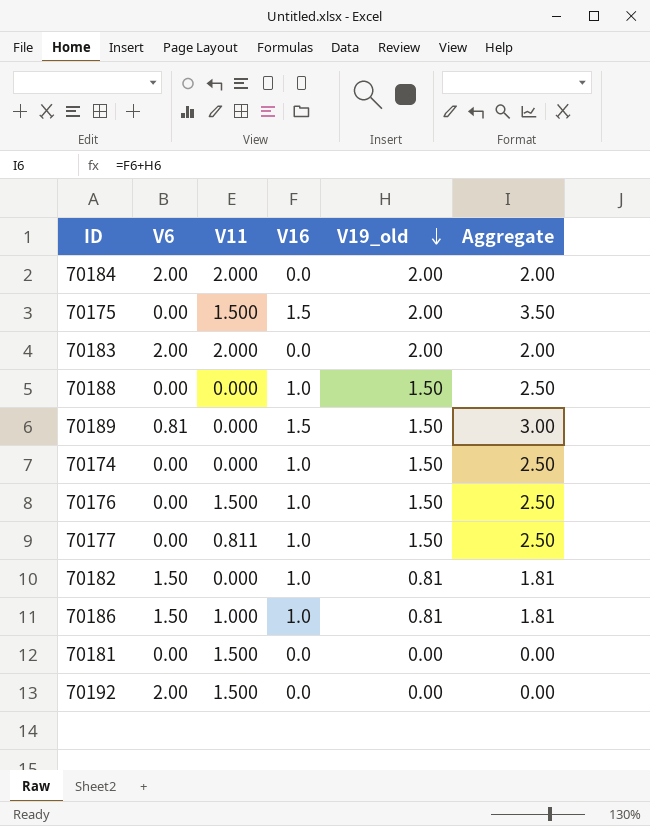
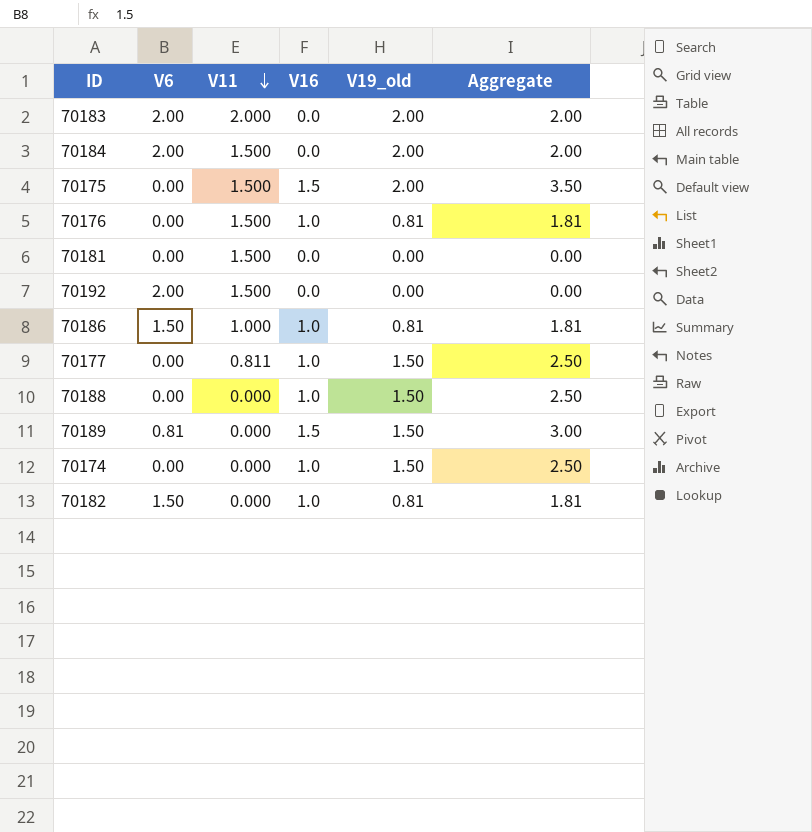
row order: V19_old descending -> V11 descending
70184 | V11: 2.000 -> 1.500
70176 | V19_old: 1.50 -> 0.81
70176 | Aggregate: 2.50 -> 1.81

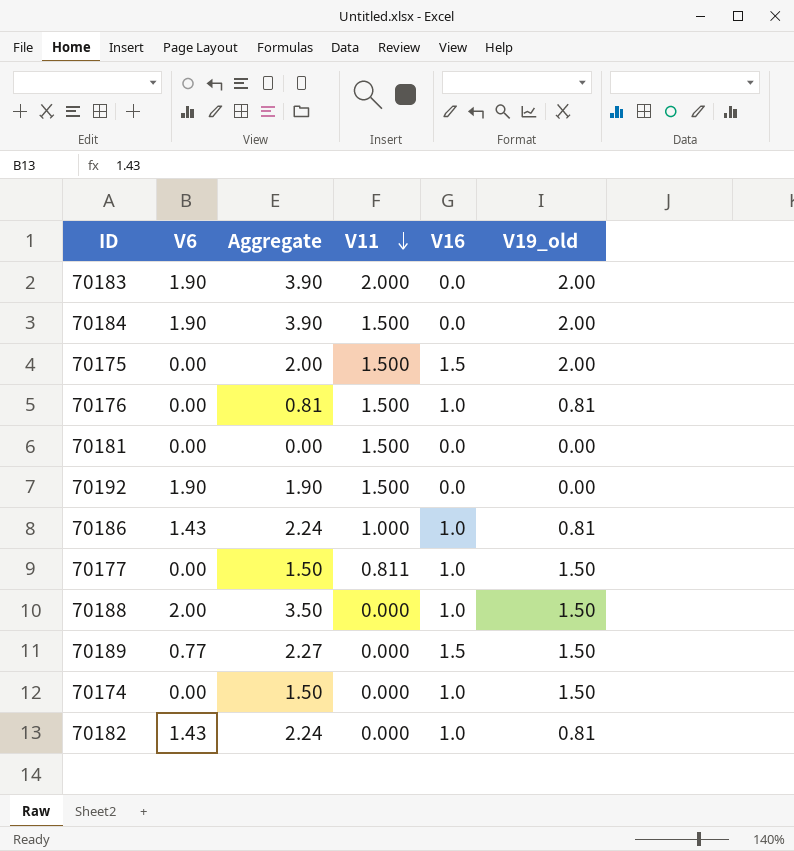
column Aggregate | formula: [V16] + [V19_old] -> [V6] + [V19_old]
column Aggregate | position: 6 -> 3
70183 | V6: 2.00 -> 1.90
70184 | V6: 2.00 -> 1.90
70192 | V6: 2.00 -> 1.90
70186 | V6: 1.50 -> 1.43
70188 | V6: 0.00 -> 2.00
70189 | V6: 0.81 -> 0.77
70182 | V6: 1.50 -> 1.43

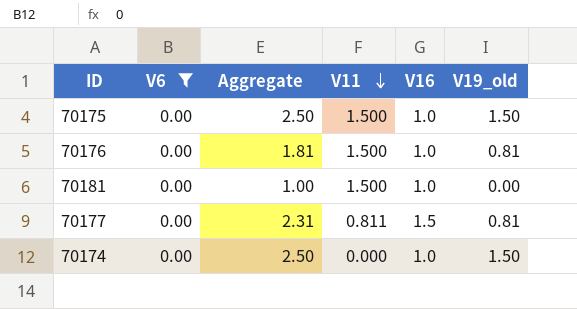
filter: none -> V6 = 0.00
column Aggregate | formula: [V6] + [V19_old] -> [V16] + [V19_old]
70175 | V16: 1.5 -> 1.0
70175 | V19_old: 2.00 -> 1.50
70181 | V16: 0.0 -> 1.0
70177 | V16: 1.0 -> 1.5
70177 | V19_old: 1.50 -> 0.81

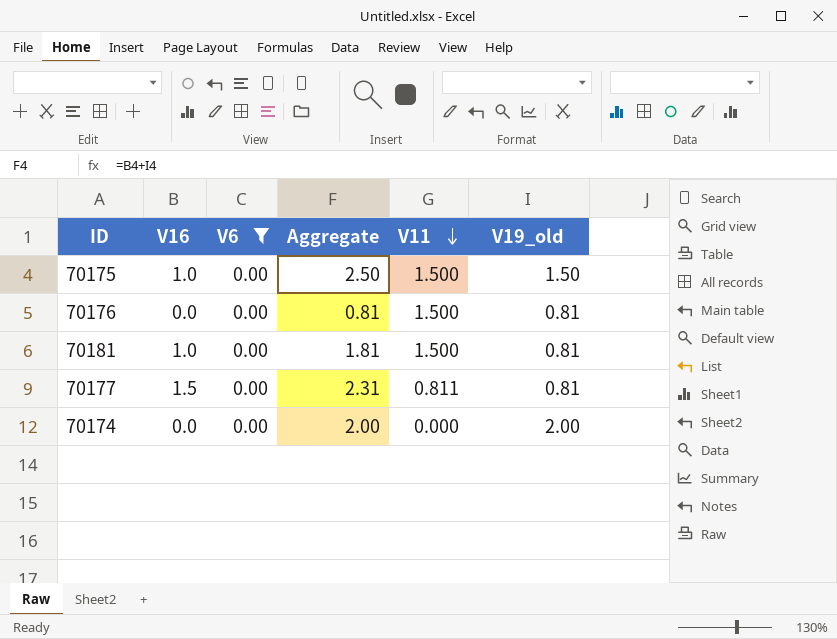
column V16 | position: 5 -> 2
70176 | V16: 1.0 -> 0.0
70176 | Aggregate: 1.81 -> 0.81
70181 | Aggregate: 1.00 -> 1.81
70181 | V19_old: 0.00 -> 0.81
70174 | V16: 1.0 -> 0.0
70174 | Aggregate: 2.50 -> 2.00
70174 | V19_old: 1.50 -> 2.00

